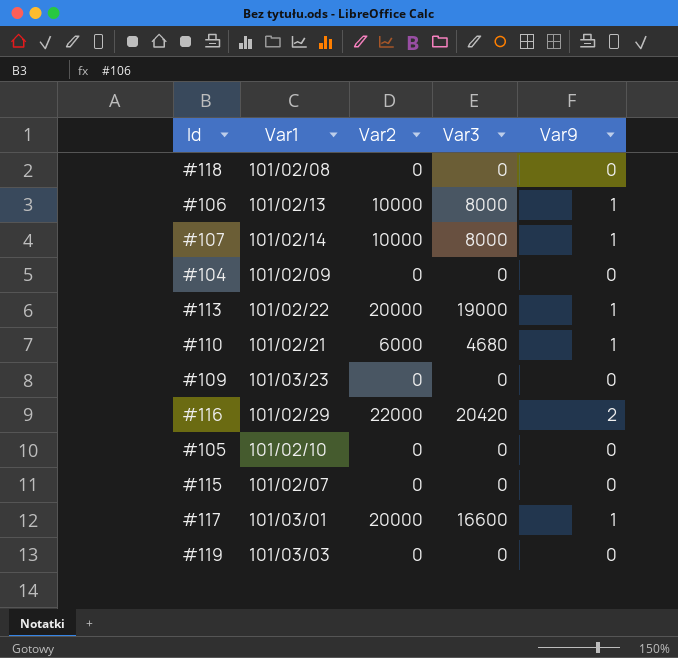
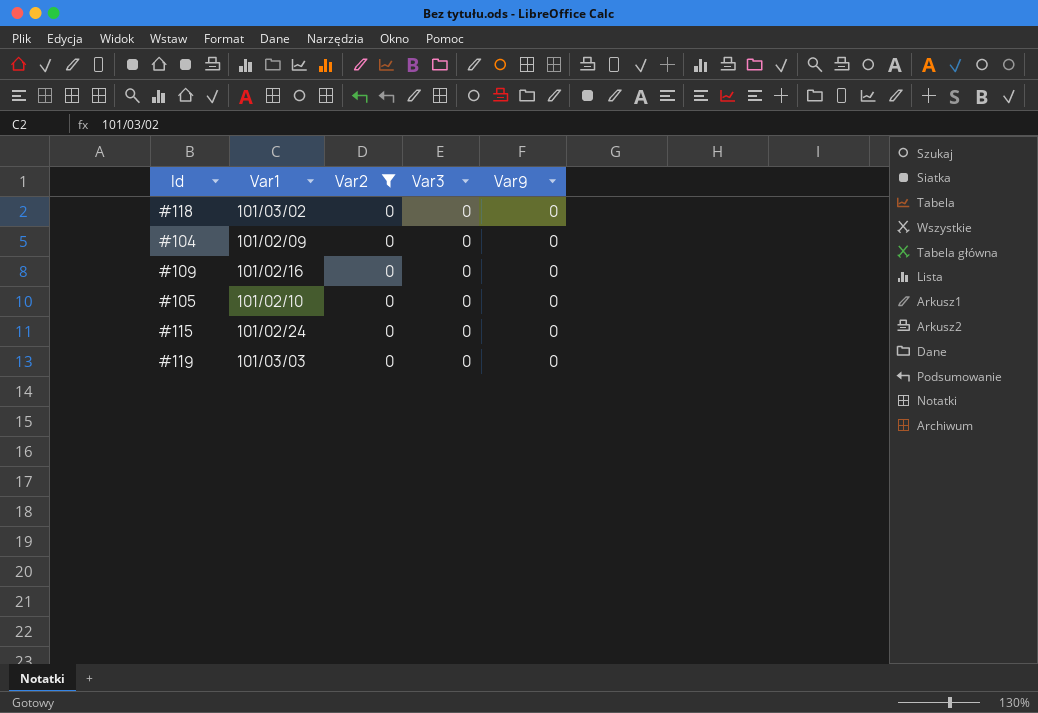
filter: none -> Var2 = 0
#118 | Var1: 101/02/08 -> 101/03/02
#109 | Var1: 101/03/23 -> 101/02/16
#115 | Var1: 101/02/07 -> 101/02/24

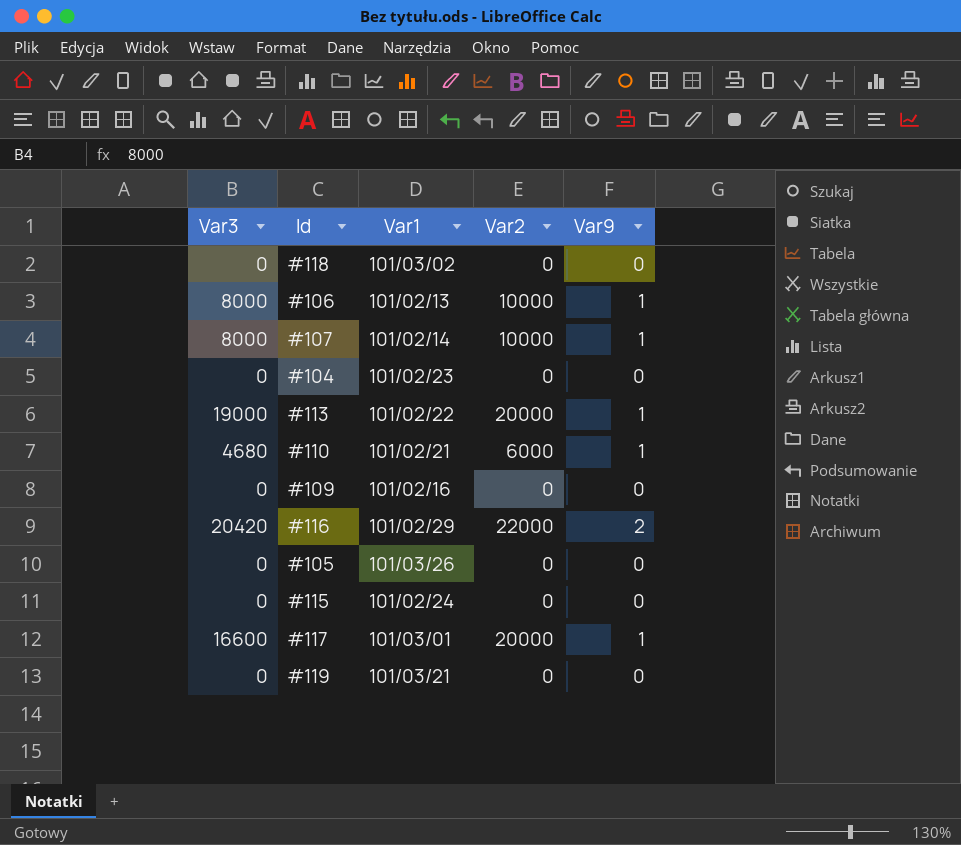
filter: Var2 = 0 -> none
column Var3 | position: 4 -> 1
#104 | Var1: 101/02/09 -> 101/02/23
#105 | Var1: 101/02/10 -> 101/03/26
#119 | Var1: 101/03/03 -> 101/03/21

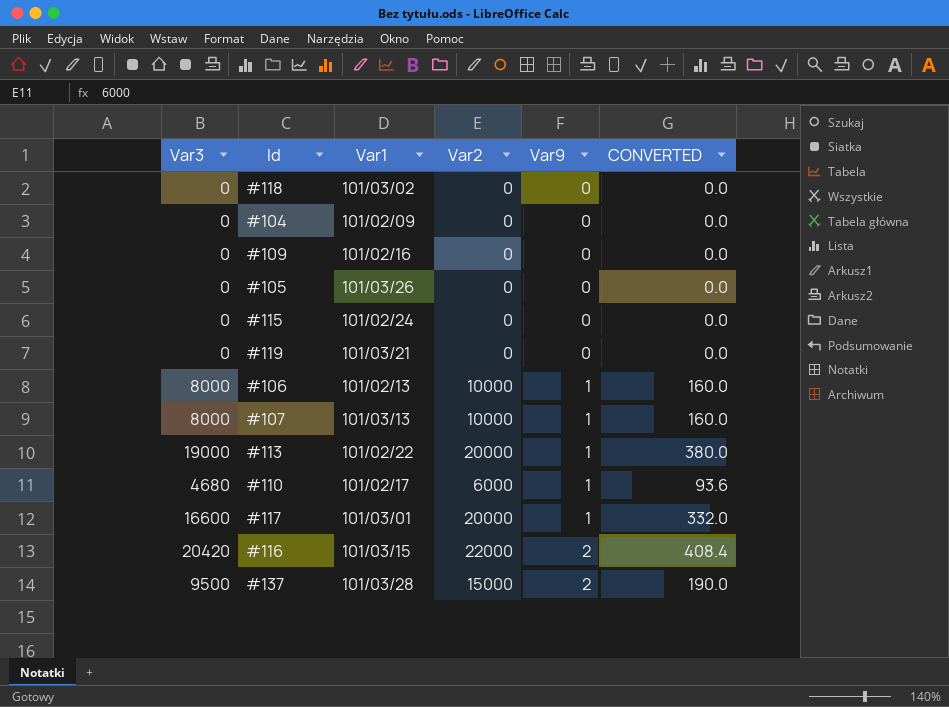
row order: none -> Var9 ascending
column CONVERTED | formula: none -> [Var3] * 0.02
#104 | Var1: 101/02/23 -> 101/02/09
#107 | Var1: 101/02/14 -> 101/03/13
#110 | Var1: 101/02/21 -> 101/02/17
#116 | Var1: 101/02/29 -> 101/03/15
row #137: none -> 9500 | 101/03/28 | 15000 | 2 | 190.0

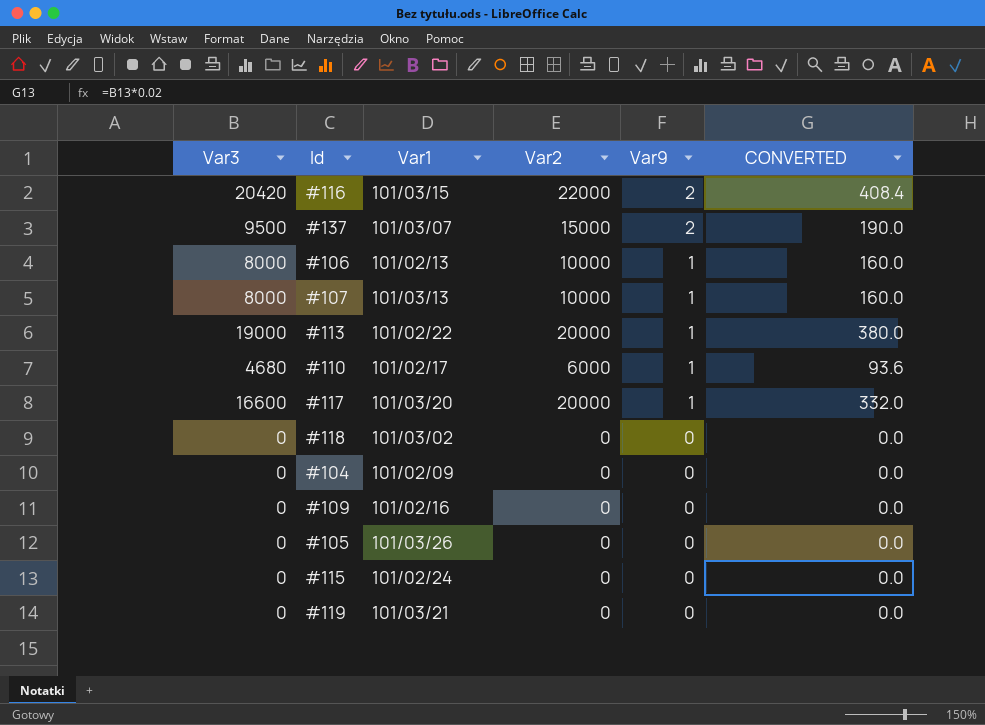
row order: Var9 ascending -> Var9 descending
#137 | Var1: 101/03/28 -> 101/03/07
#117 | Var1: 101/03/01 -> 101/03/20

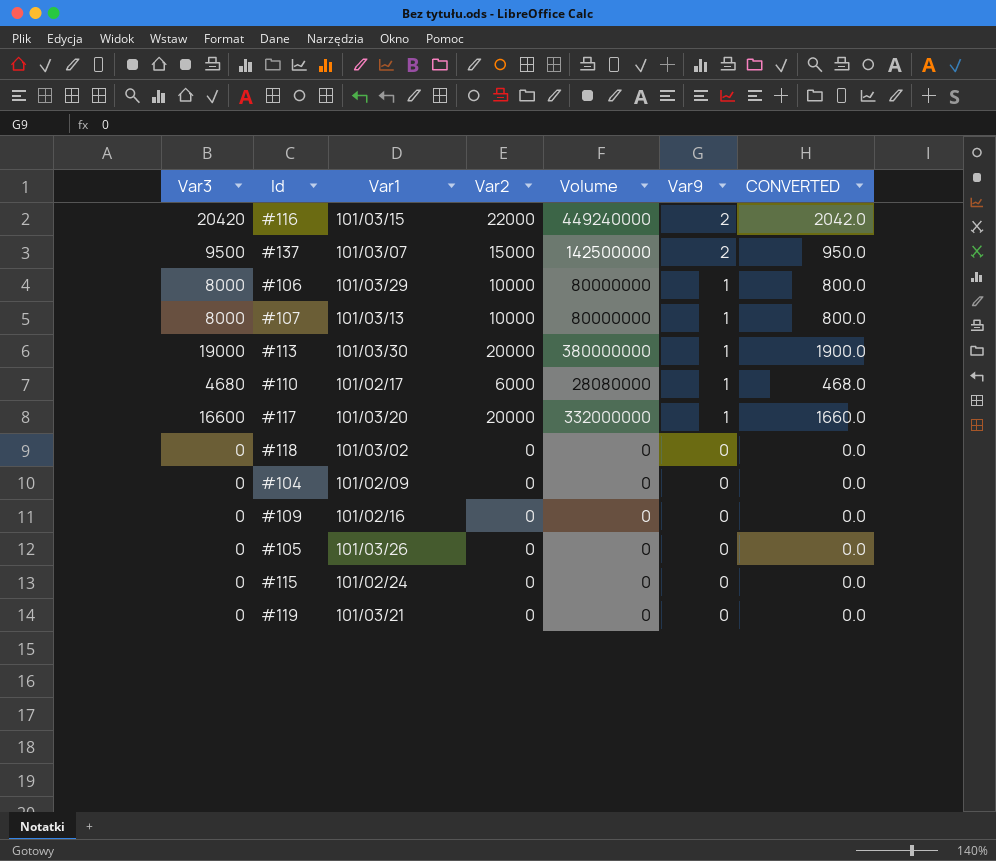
column Volume | formula: none -> [Var3] * [Var2]
column CONVERTED | formula: [Var3] * 0.02 -> [Var3] * 0.1
#106 | Var1: 101/02/13 -> 101/03/29
#113 | Var1: 101/02/22 -> 101/03/30

